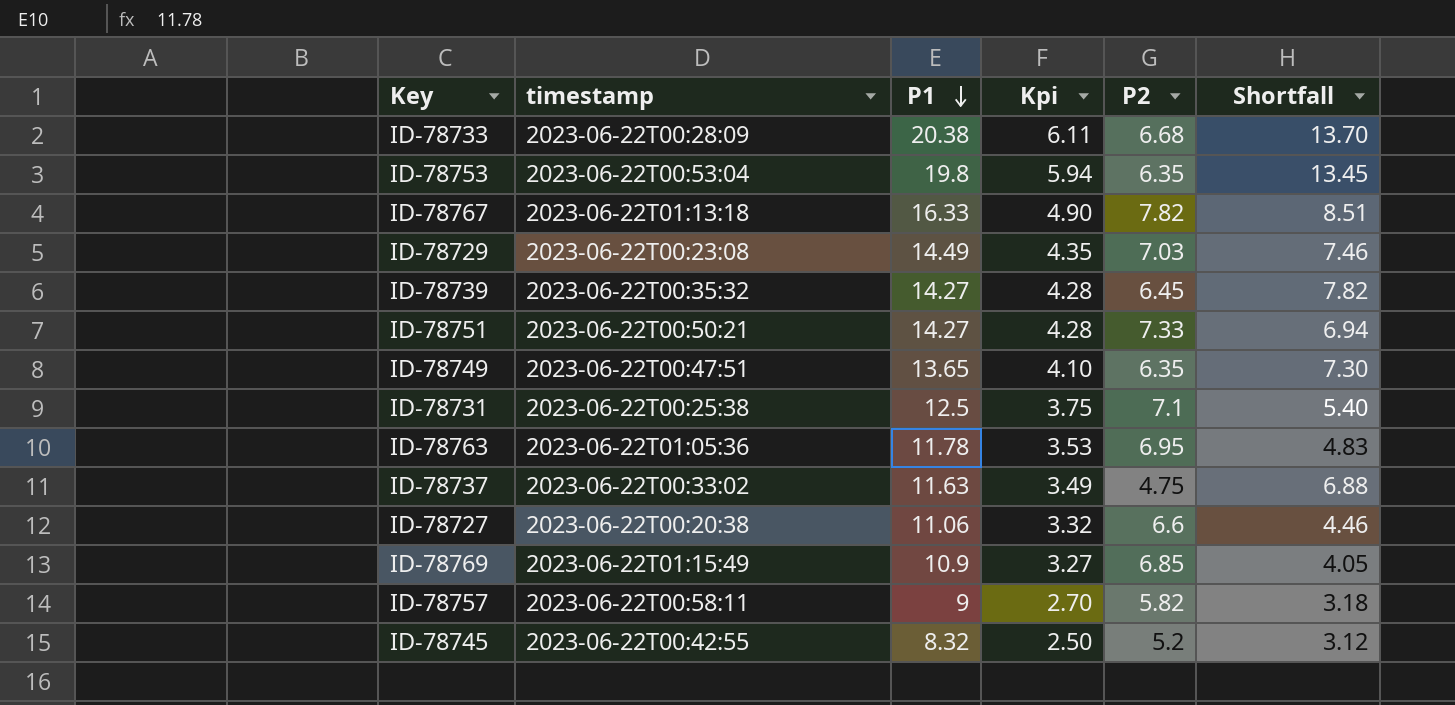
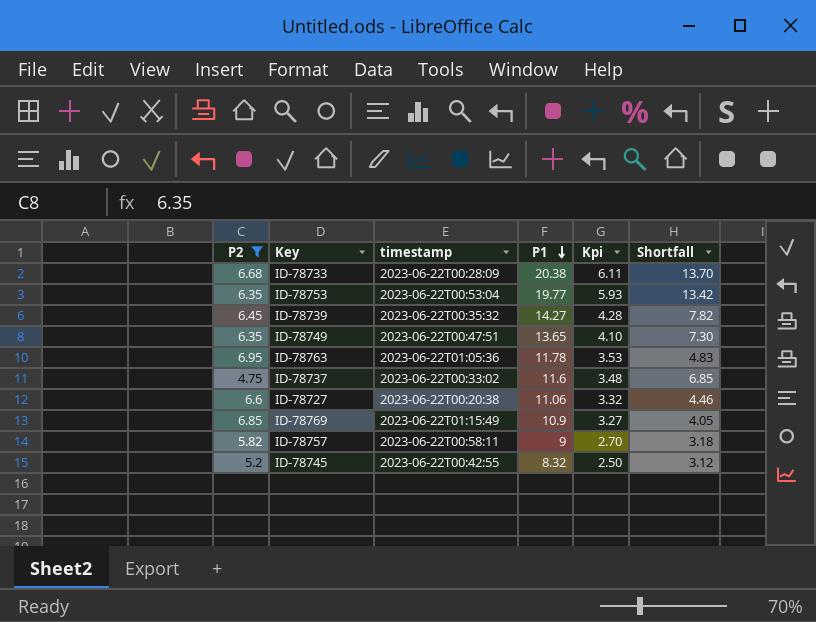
filter: none -> P2 <= 6.95
column P2 | position: 5 -> 1
ID-78753 | P1: 19.8 -> 19.77
ID-78753 | Kpi: 5.94 -> 5.93
ID-78753 | Shortfall: 13.45 -> 13.42
ID-78737 | P1: 11.63 -> 11.6
ID-78737 | Kpi: 3.49 -> 3.48
ID-78737 | Shortfall: 6.88 -> 6.85

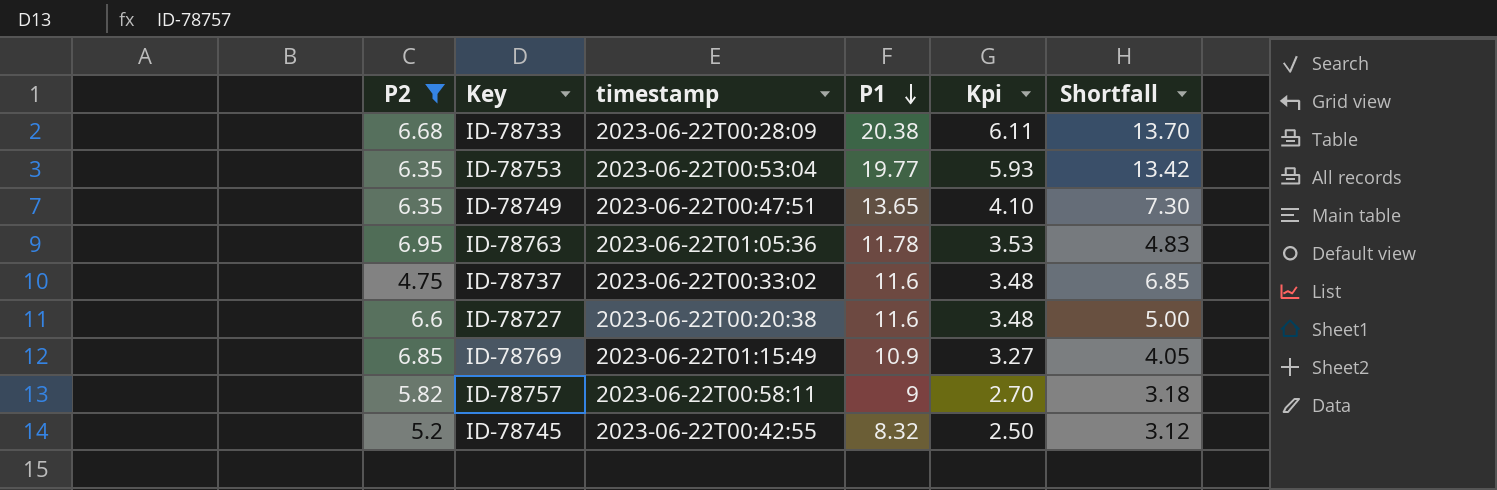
row ID-78739: 6.45 | 2023-06-22T00:35:32 | 14.27 | 4.28 | 7.82 -> none
ID-78727 | P1: 11.06 -> 11.6
ID-78727 | Kpi: 3.32 -> 3.48
ID-78727 | Shortfall: 4.46 -> 5.00

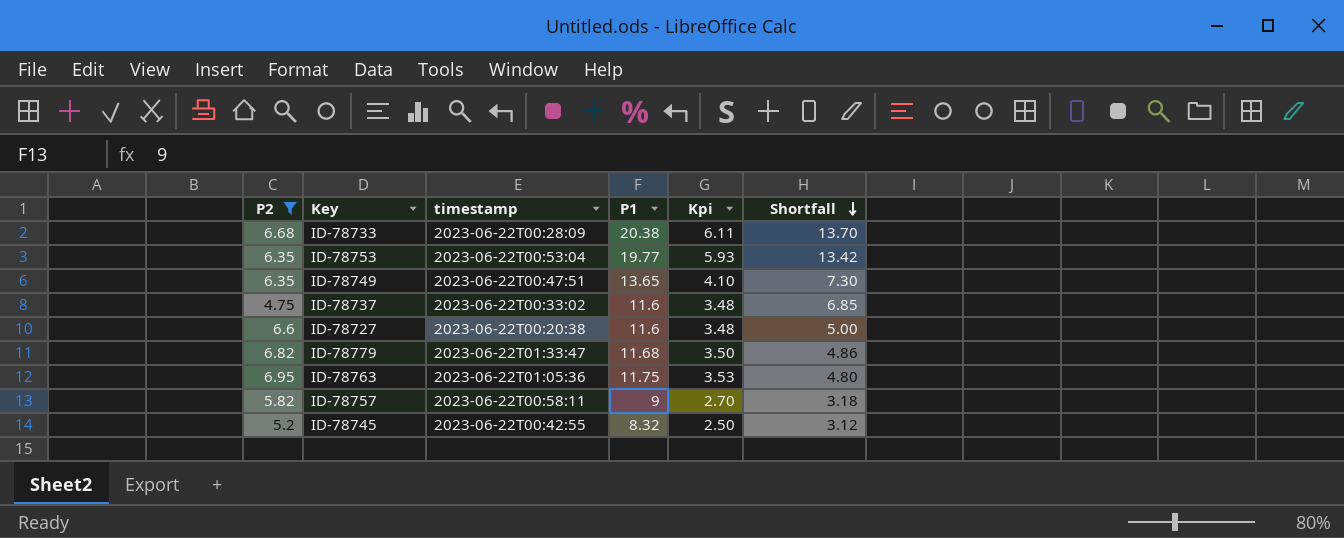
row order: P1 descending -> Shortfall descending
row ID-78769: 6.85 | 2023-06-22T01:15:49 | 10.9 | 3.27 | 4.05 -> none
row ID-78779: none -> 6.82 | 2023-06-22T01:33:47 | 11.68 | 3.50 | 4.86
ID-78763 | P1: 11.78 -> 11.75
ID-78763 | Shortfall: 4.83 -> 4.80

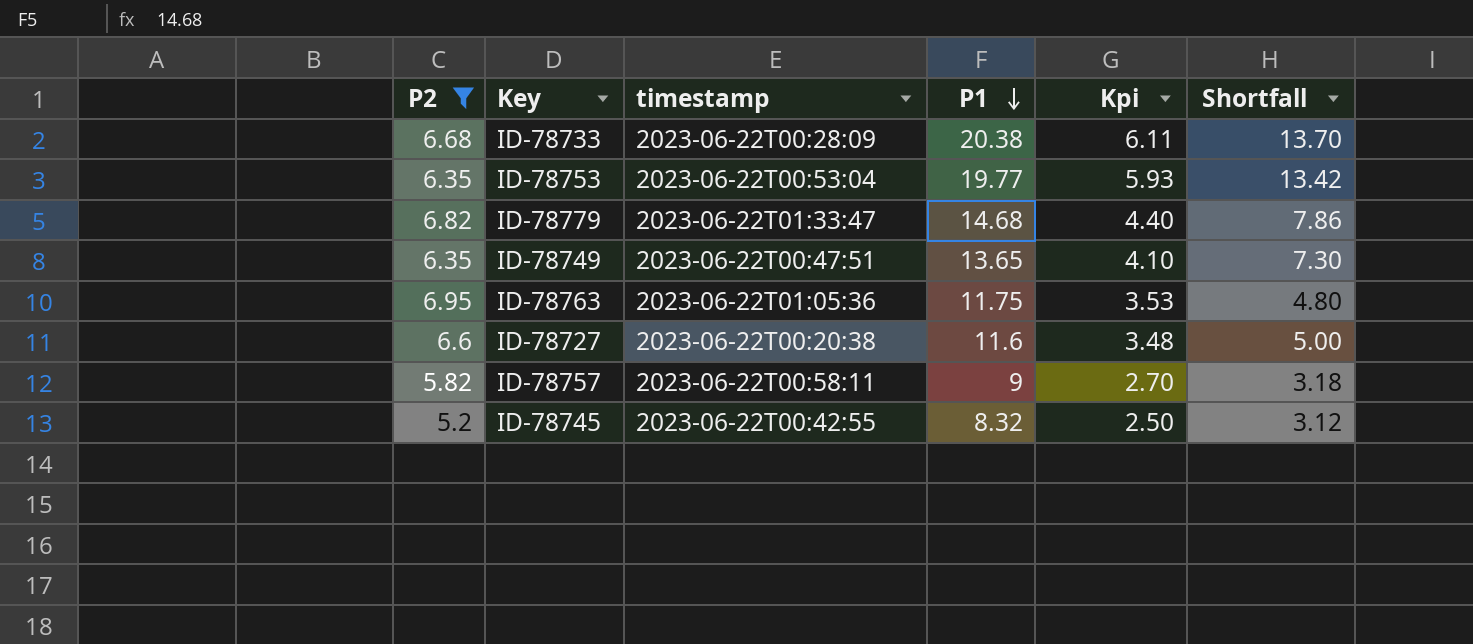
row order: Shortfall descending -> P1 descending
row ID-78737: 4.75 | 2023-06-22T00:33:02 | 11.6 | 3.48 | 6.85 -> none
ID-78779 | P1: 11.68 -> 14.68
ID-78779 | Kpi: 3.50 -> 4.40
ID-78779 | Shortfall: 4.86 -> 7.86

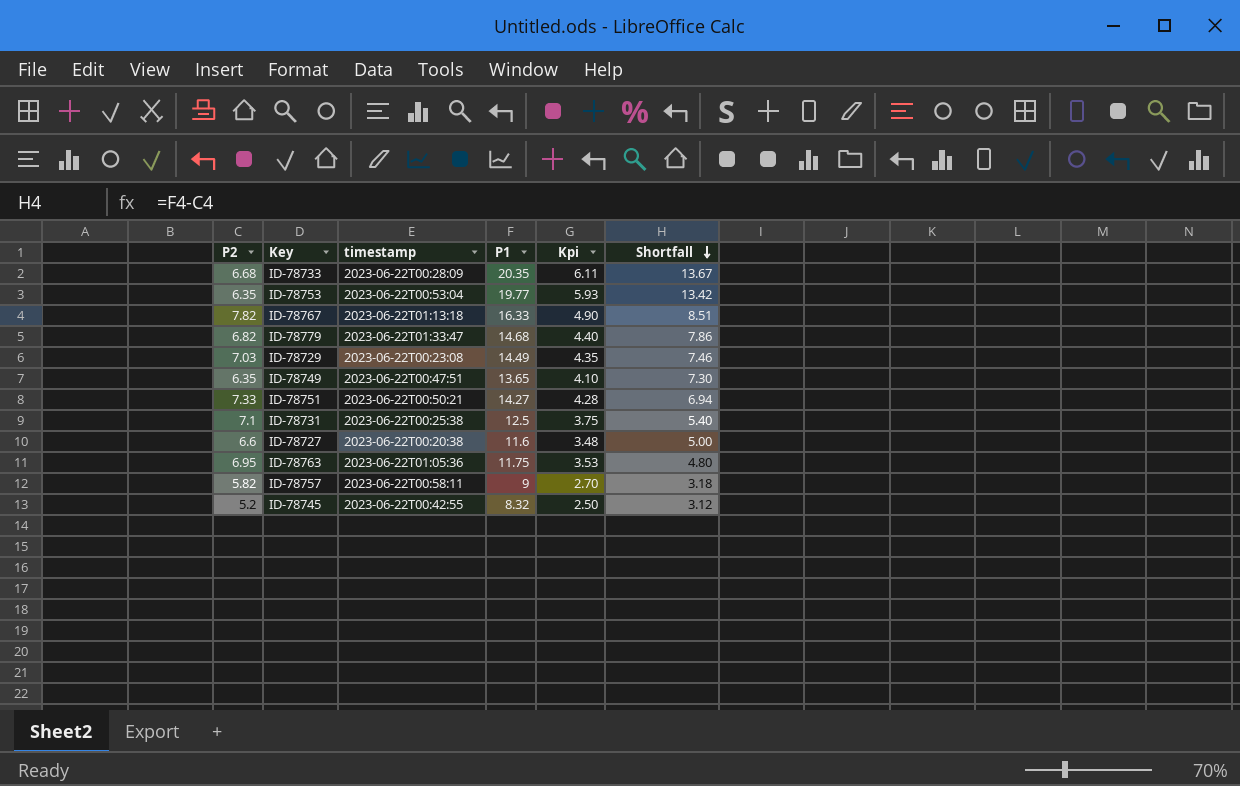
filter: P2 <= 6.95 -> none
row order: P1 descending -> Shortfall descending
ID-78733 | P1: 20.38 -> 20.35
ID-78733 | Shortfall: 13.70 -> 13.67

